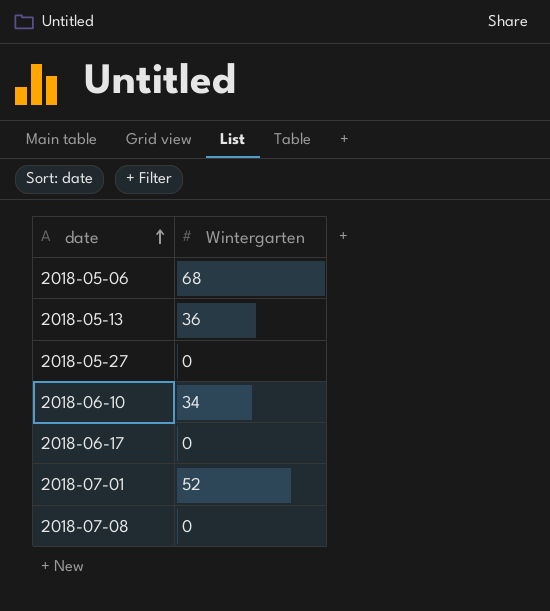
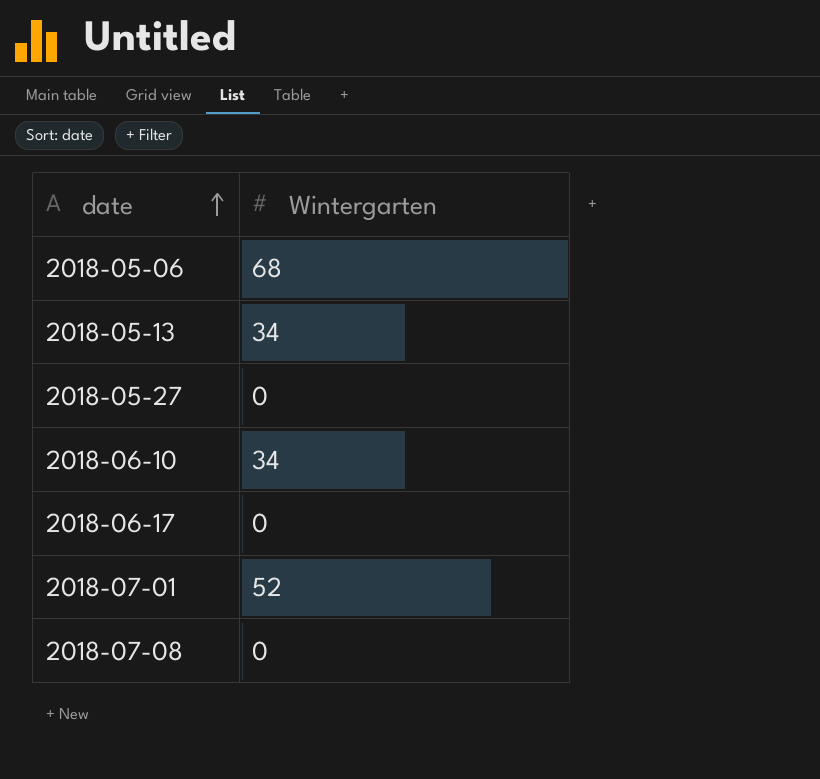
2018-05-13 | Wintergarten: 36 -> 34

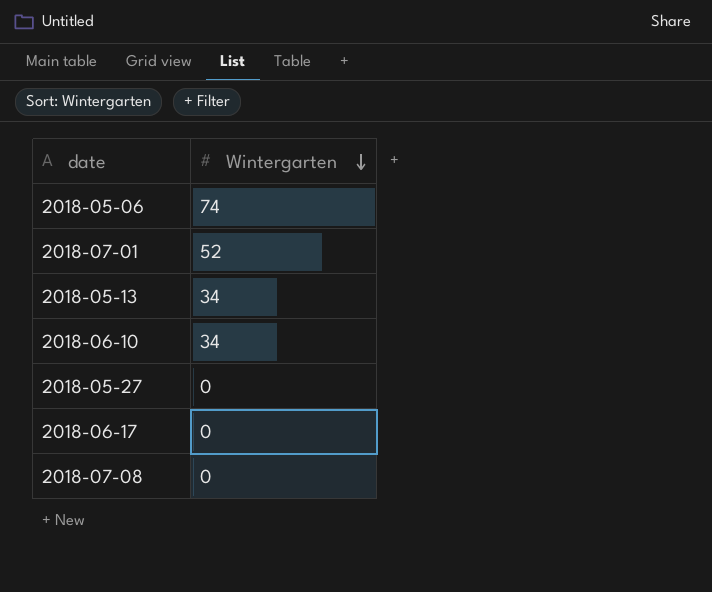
row order: date ascending -> Wintergarten descending
2018-05-06 | Wintergarten: 68 -> 74

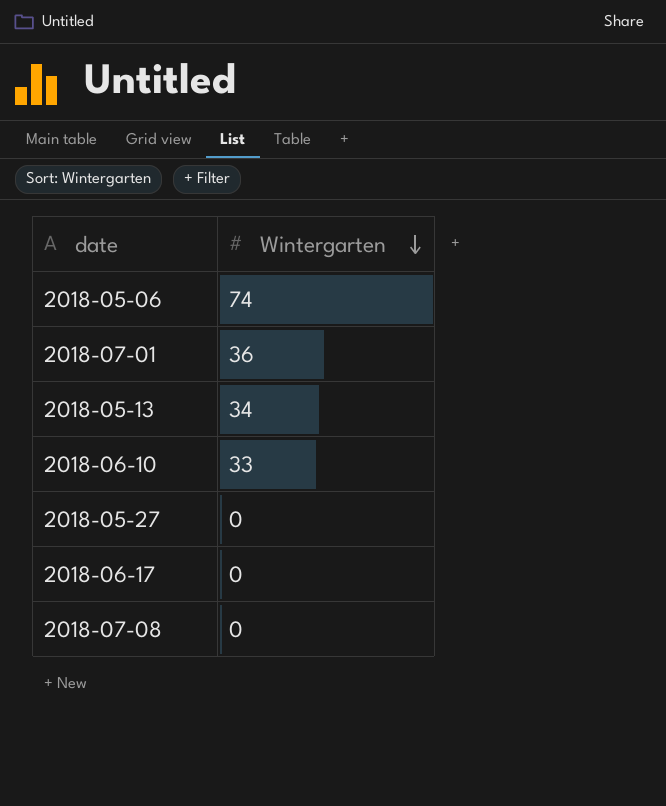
2018-07-01 | Wintergarten: 52 -> 36
2018-06-10 | Wintergarten: 34 -> 33

